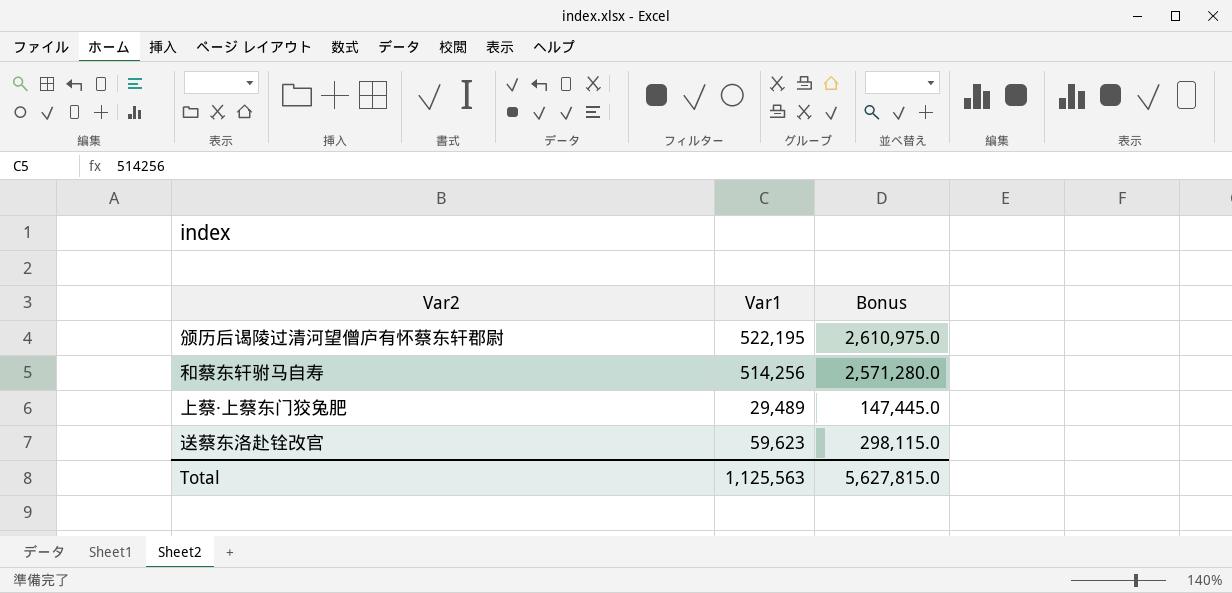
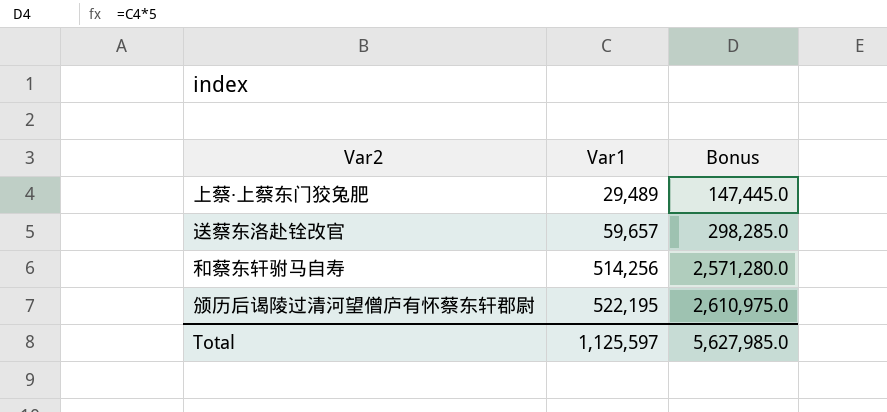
row order: none -> Var1 ascending
送蔡东洛赴铨改官 | Var1: 59,623 -> 59,657
送蔡东洛赴铨改官 | Bonus: 298,115.0 -> 298,285.0
Total | Var1: 1,125,563 -> 1,125,597
Total | Bonus: 5,627,815.0 -> 5,627,985.0

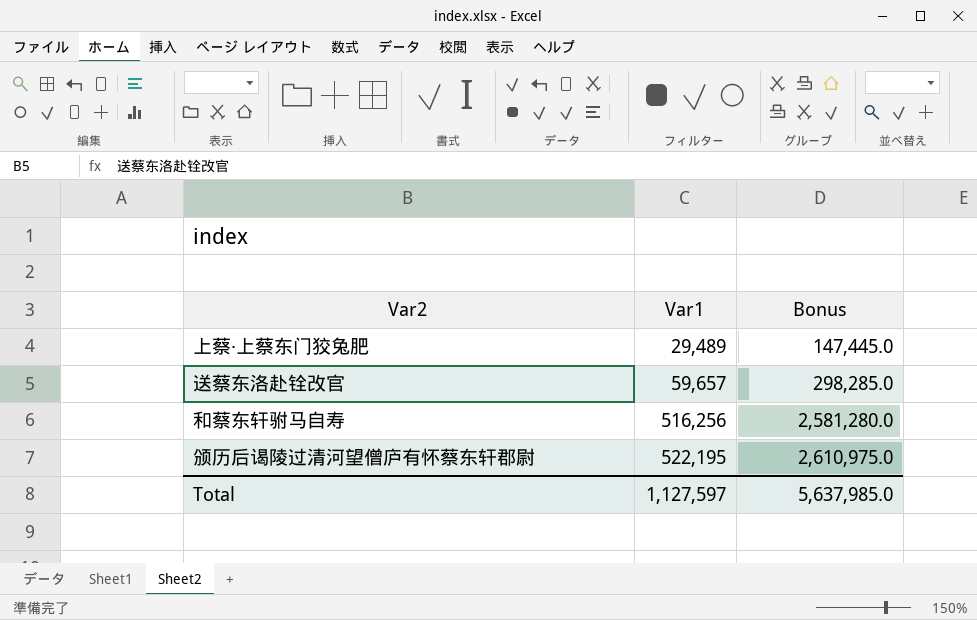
和蔡东轩驸马自寿 | Var1: 514,256 -> 516,256
和蔡东轩驸马自寿 | Bonus: 2,571,280.0 -> 2,581,280.0
Total | Var1: 1,125,597 -> 1,127,597
Total | Bonus: 5,627,985.0 -> 5,637,985.0

